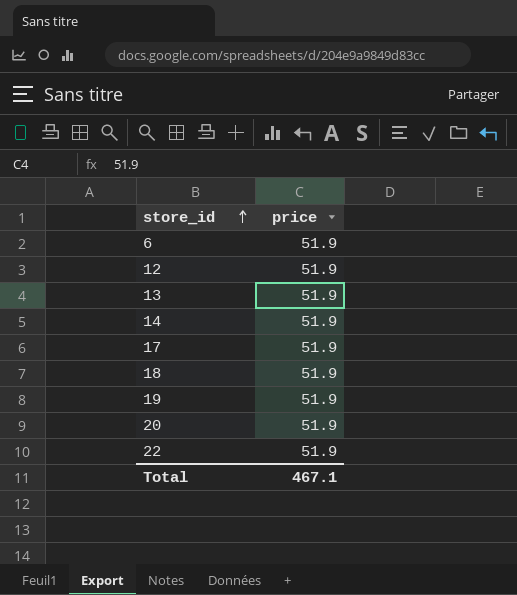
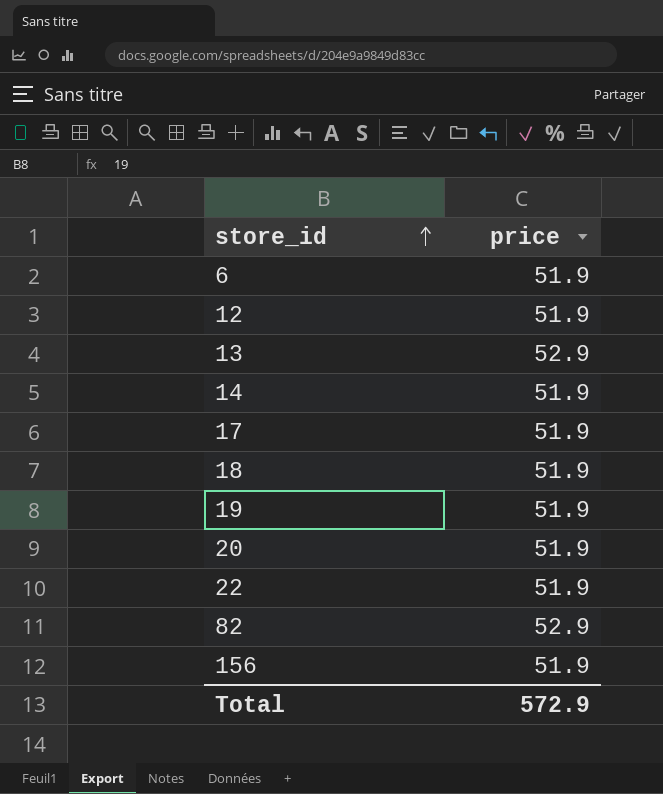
13 | price: 51.9 -> 52.9
row 82: none -> 52.9
row 156: none -> 51.9
Total | price: 467.1 -> 572.9

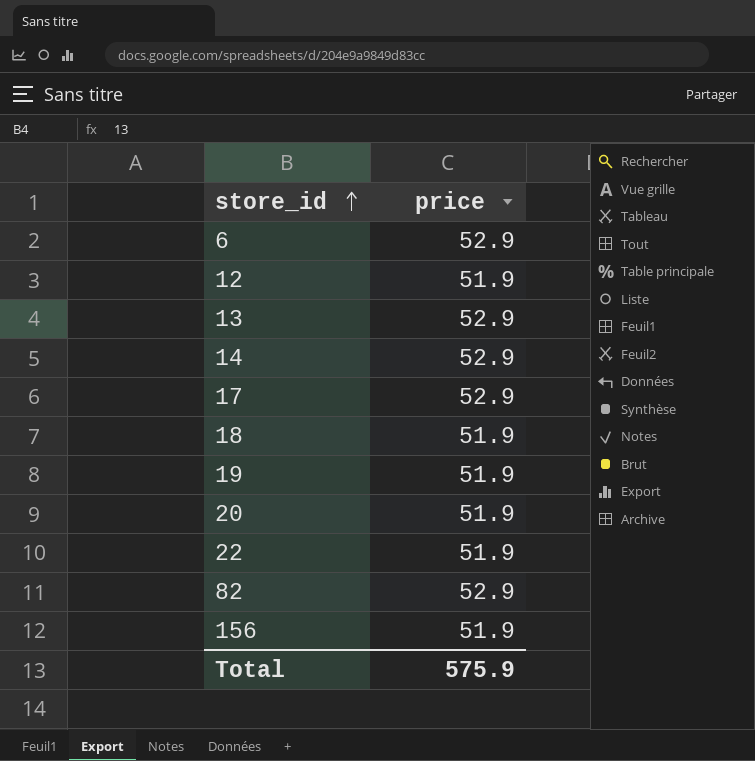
6 | price: 51.9 -> 52.9
14 | price: 51.9 -> 52.9
17 | price: 51.9 -> 52.9
Total | price: 572.9 -> 575.9

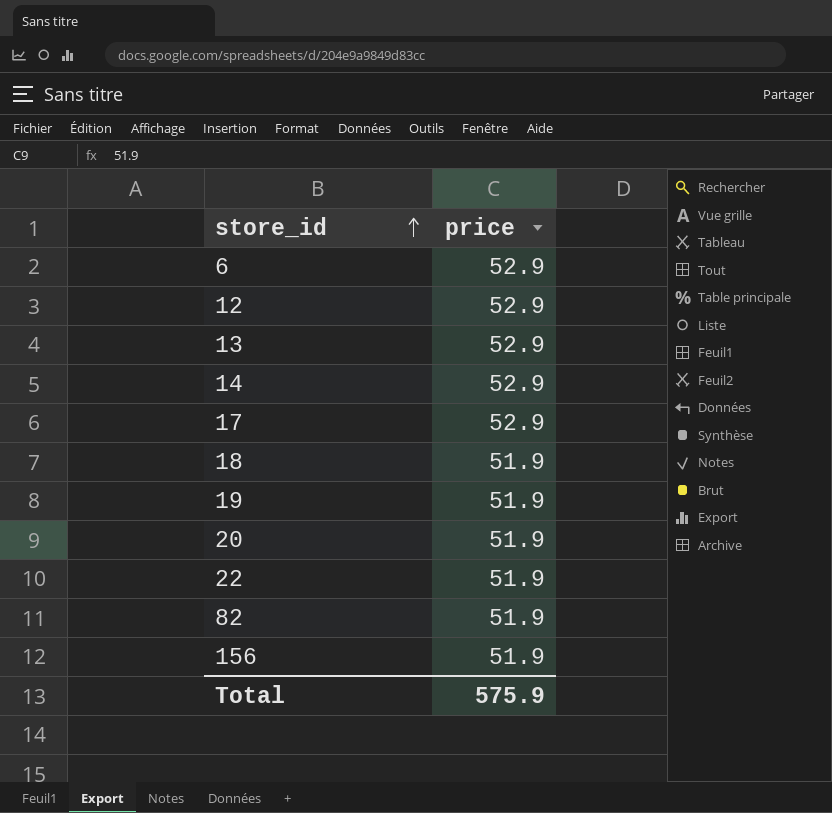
12 | price: 51.9 -> 52.9
82 | price: 52.9 -> 51.9

